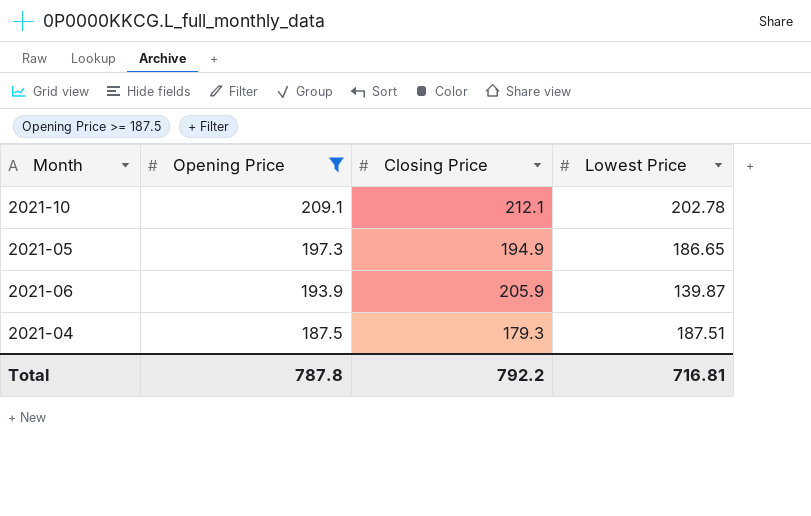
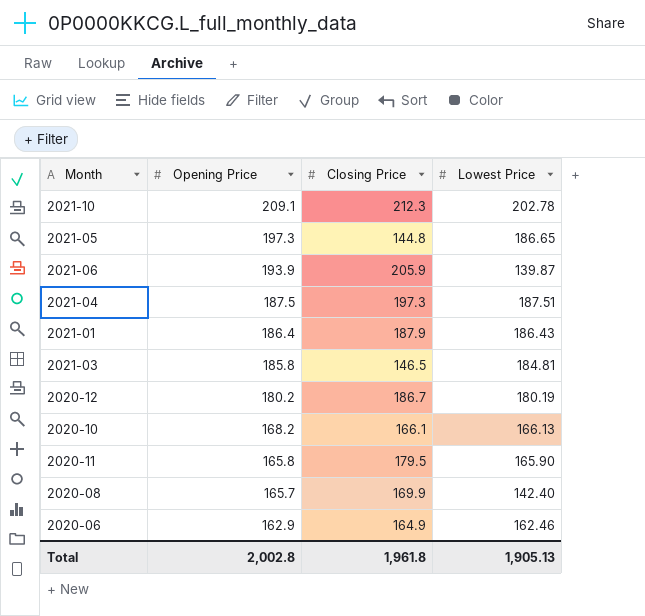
filter: Opening Price >= 187.5 -> none
2021-10 | Closing Price: 212.1 -> 212.3
2021-05 | Closing Price: 194.9 -> 144.8
2021-04 | Closing Price: 179.3 -> 197.3
Total | Opening Price: 787.8 -> 2,002.8
Total | Closing Price: 792.2 -> 1,961.8
Total | Lowest Price: 716.81 -> 1,905.13

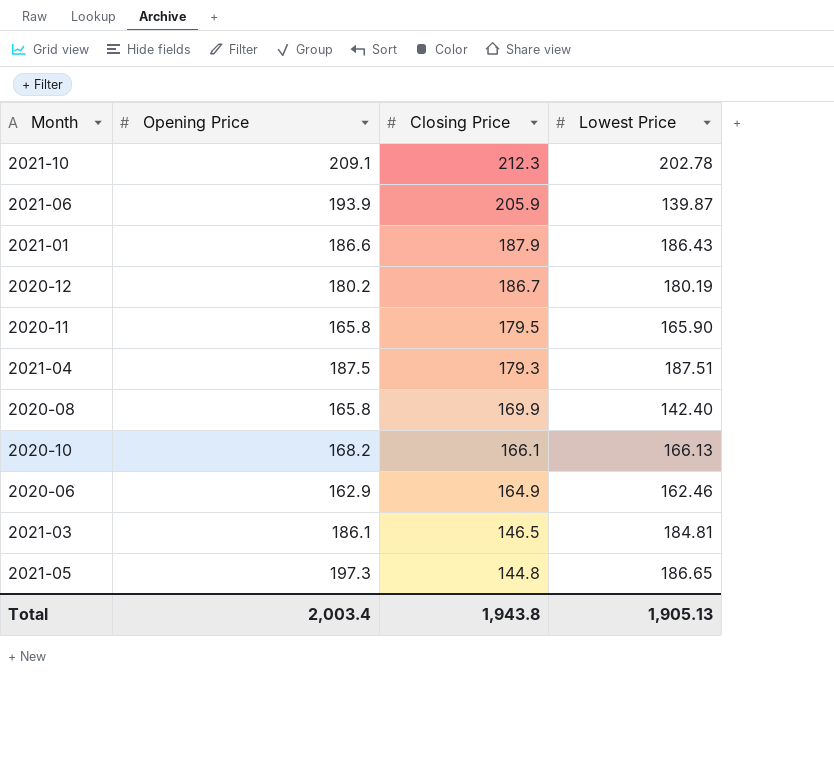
row order: Opening Price descending -> Closing Price descending
2021-01 | Opening Price: 186.4 -> 186.6
2021-04 | Closing Price: 197.3 -> 179.3
2020-08 | Opening Price: 165.7 -> 165.8
2021-03 | Opening Price: 185.8 -> 186.1
Total | Opening Price: 2,002.8 -> 2,003.4
Total | Closing Price: 1,961.8 -> 1,943.8

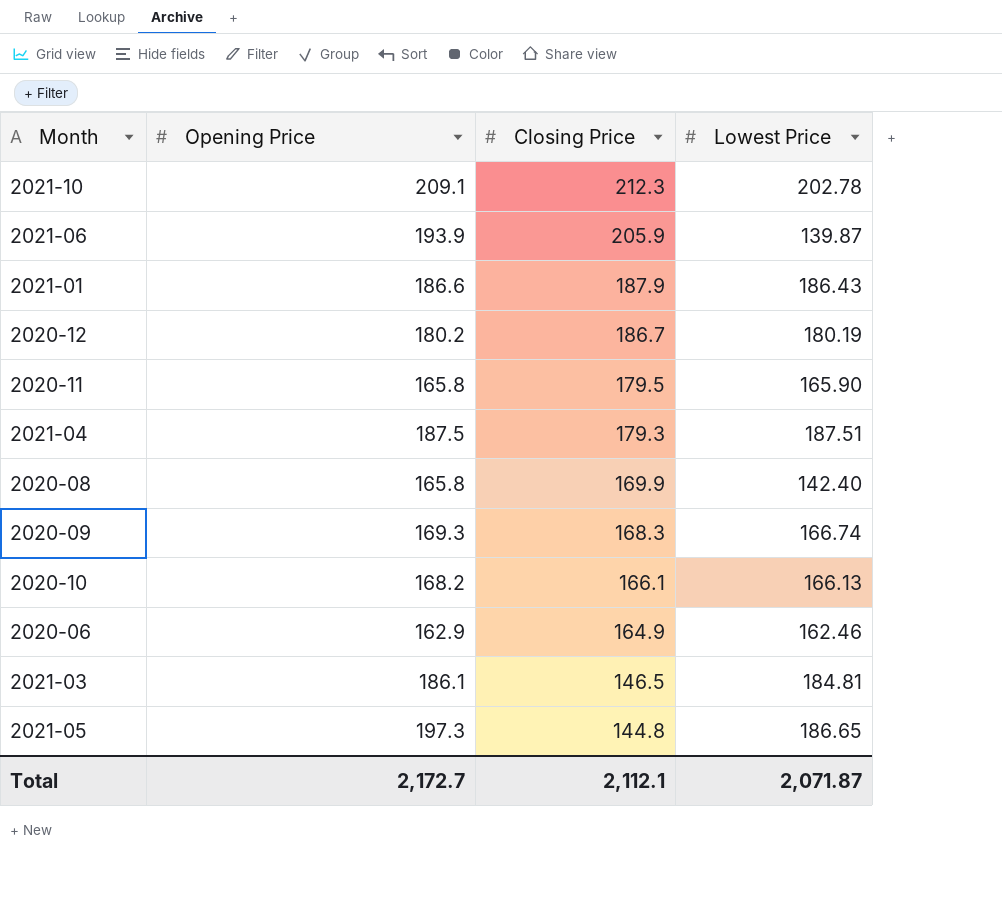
row 2020-09: none -> 169.3 | 168.3 | 166.74
Total | Opening Price: 2,003.4 -> 2,172.7
Total | Closing Price: 1,943.8 -> 2,112.1
Total | Lowest Price: 1,905.13 -> 2,071.87

